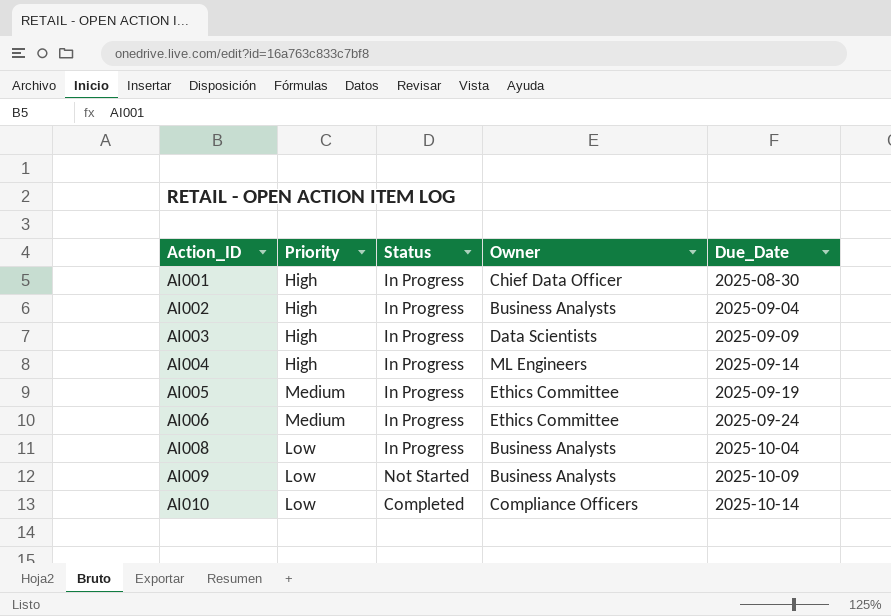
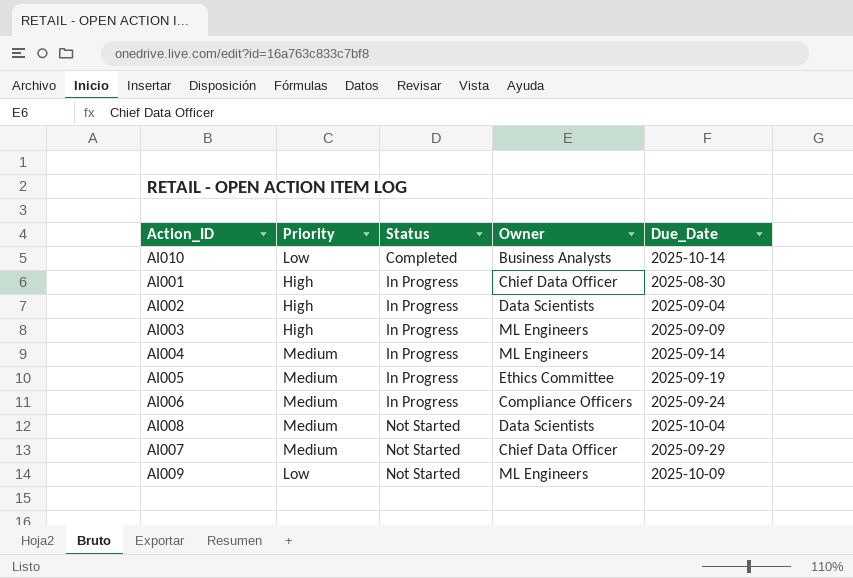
row order: Action_ID ascending -> Status ascending
AI010 | Owner: Compliance Officers -> Business Analysts
AI002 | Owner: Business Analysts -> Data Scientists
AI003 | Owner: Data Scientists -> ML Engineers
AI004 | Priority: High -> Medium
AI006 | Owner: Ethics Committee -> Compliance Officers
AI008 | Priority: Low -> Medium
AI008 | Status: In Progress -> Not Started
AI008 | Owner: Business Analysts -> Data Scientists
row AI007: none -> Medium | Not Started | Chief Data Officer | 2025-09-29
AI009 | Owner: Business Analysts -> ML Engineers

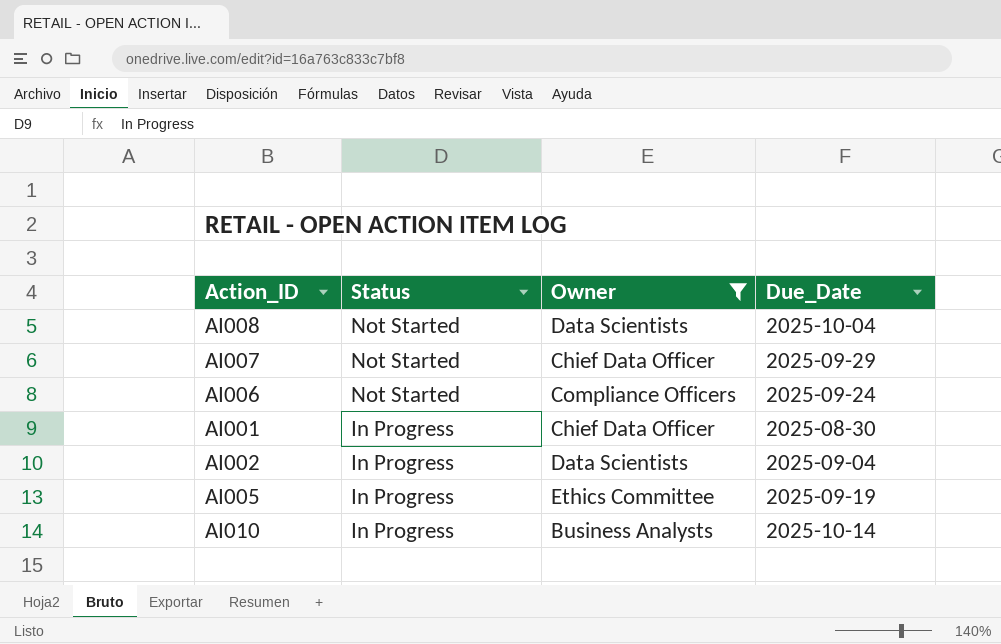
filter: none -> Owner != ML Engineers
row order: Status ascending -> Status descending
column Priority | position: 2 -> none
AI006 | Status: In Progress -> Not Started
AI010 | Status: Completed -> In Progress

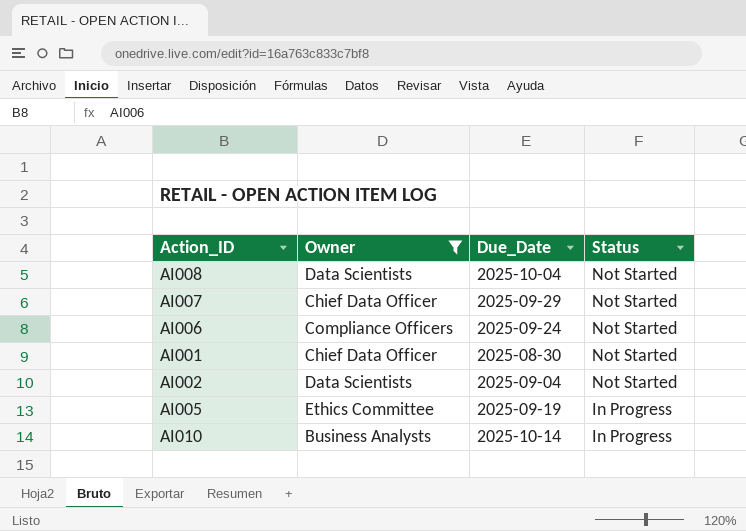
column Status | position: 2 -> 4
AI001 | Status: In Progress -> Not Started
AI002 | Status: In Progress -> Not Started

